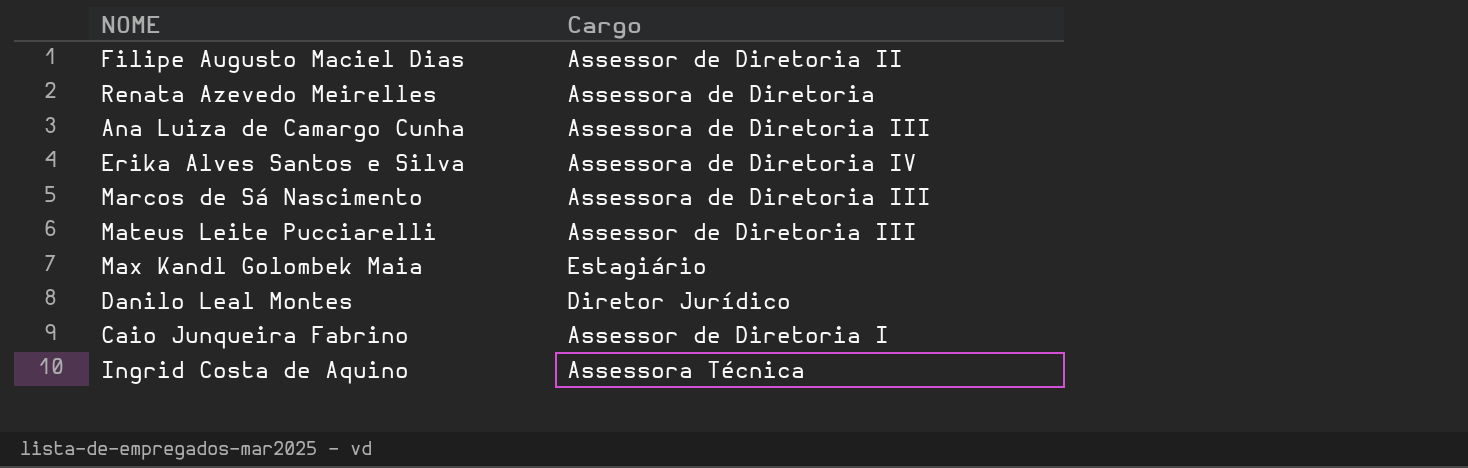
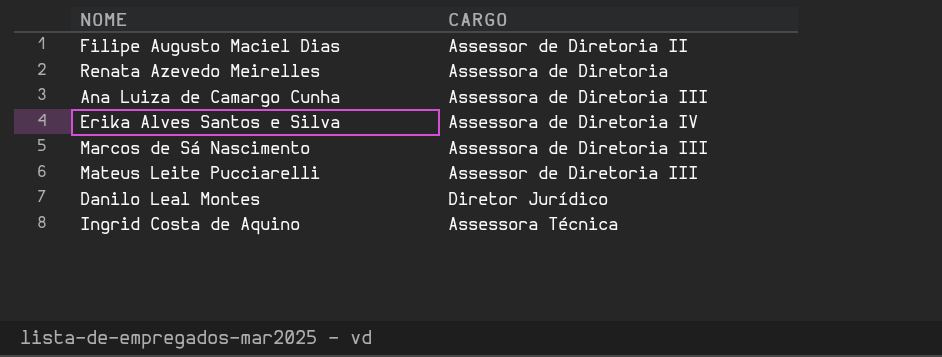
column name: Cargo -> CARGO
row Max Kandl Golombek Maia: Estagiário -> none
row Caio Junqueira Fabrino: Assessor de Diretoria I -> none

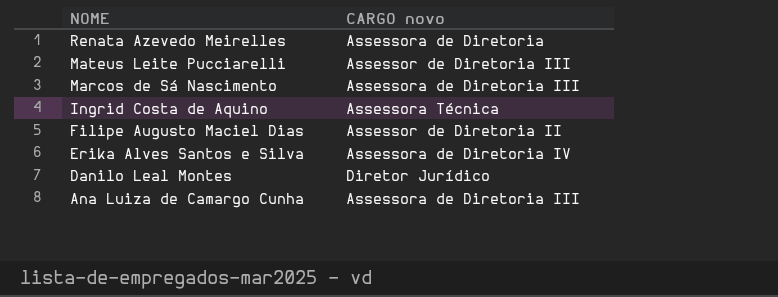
row order: none -> NOME descending
column name: CARGO -> CARGO novo

